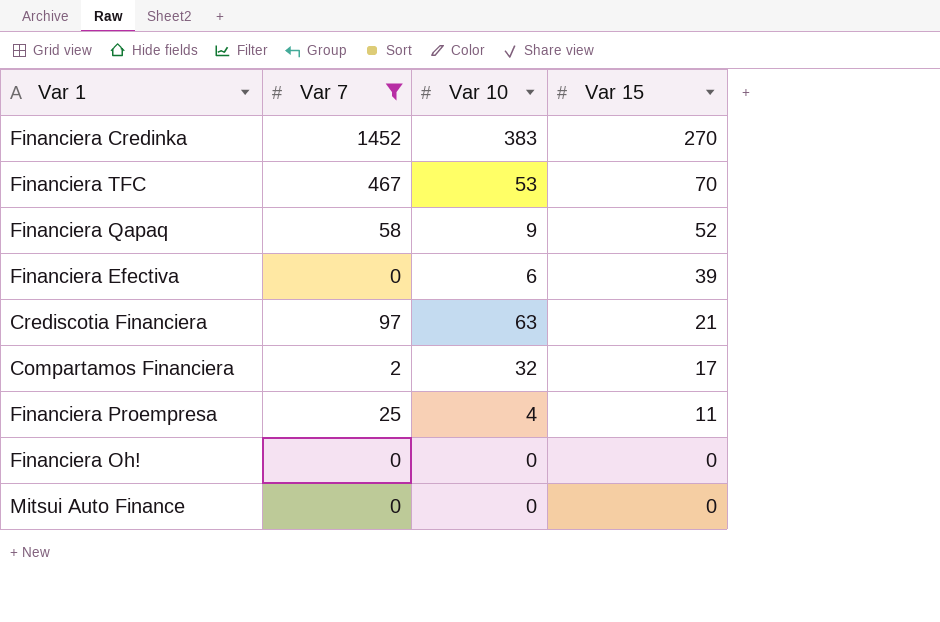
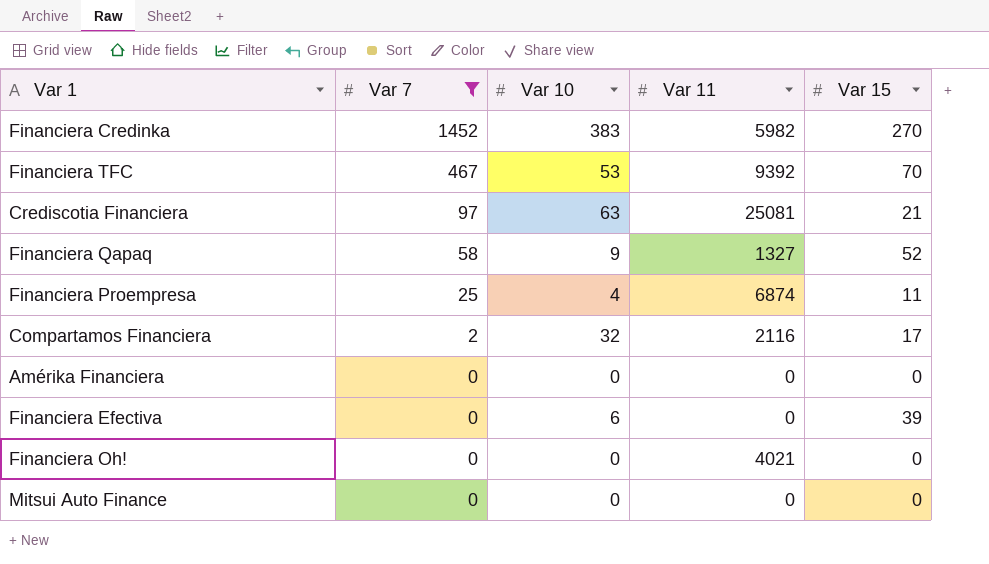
row order: Var 15 descending -> Var 7 descending
column Var 11 | position: none -> 4
row Amérika Financiera: none -> 0 | 0 | 0 | 0

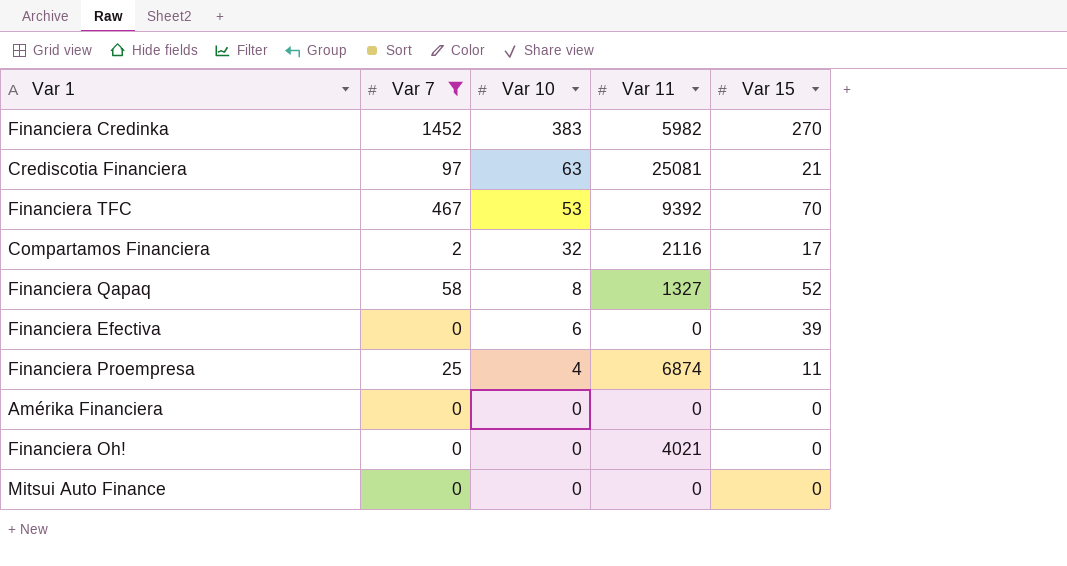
row order: Var 7 descending -> Var 10 descending
Financiera Qapaq | Var 10: 9 -> 8

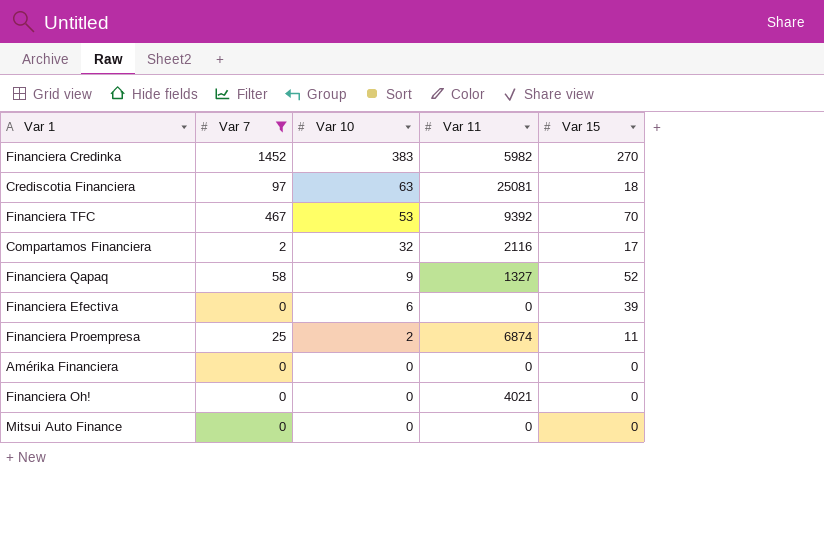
Crediscotia Financiera | Var 15: 21 -> 18
Financiera Qapaq | Var 10: 8 -> 9
Financiera Proempresa | Var 10: 4 -> 2

